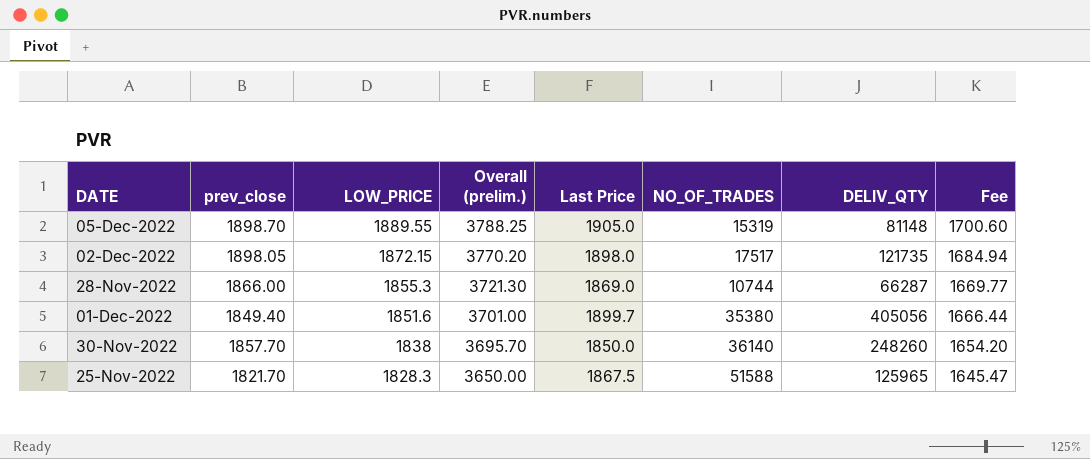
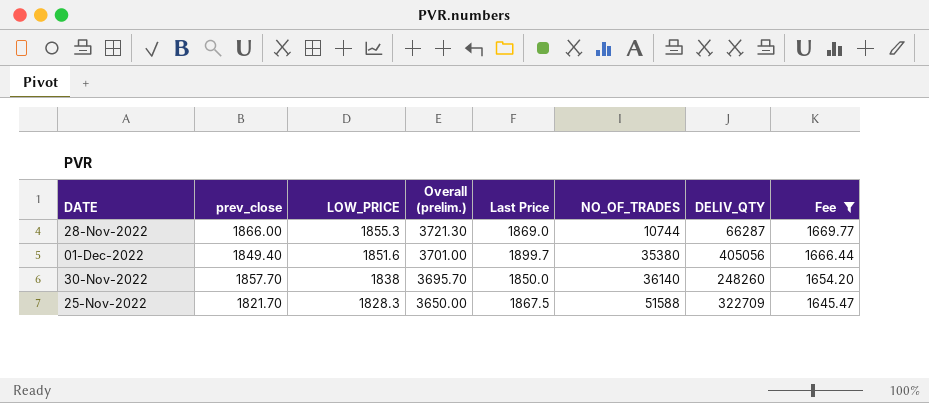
filter: none -> Fee <= 1669.77
25-Nov-2022 | DELIV_QTY: 125965 -> 322709

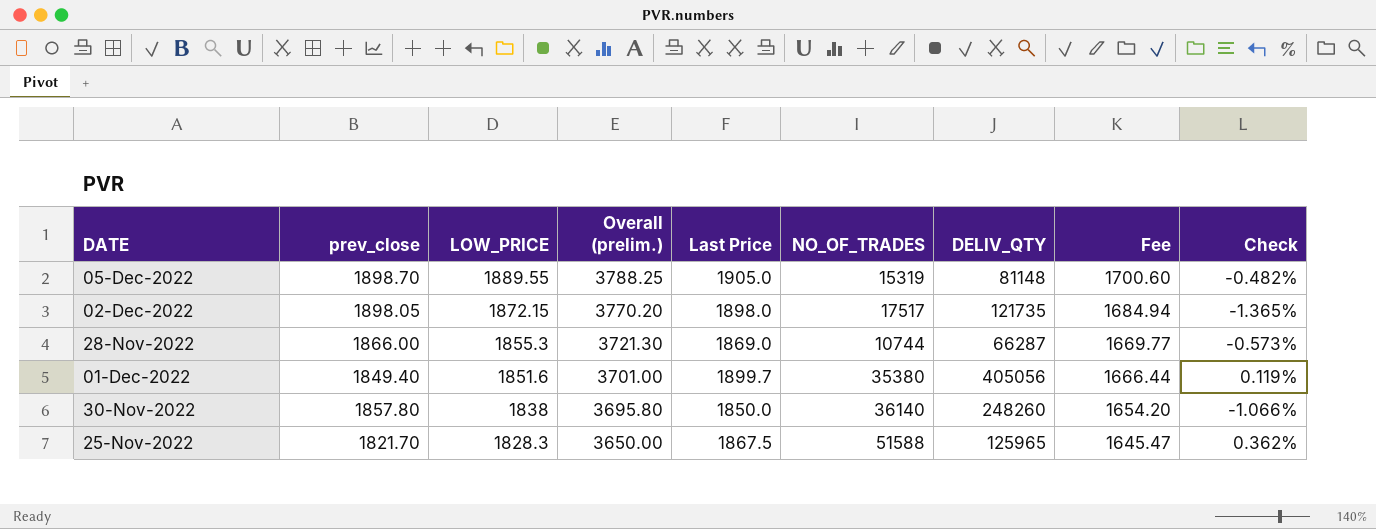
filter: Fee <= 1669.77 -> none
column Check | formula: none -> ([LOW_PRICE] - [prev_close]) / [prev_close]
30-Nov-2022 | prev_close: 1857.70 -> 1857.80
30-Nov-2022 | Overall (prelim.): 3695.70 -> 3695.80
25-Nov-2022 | DELIV_QTY: 322709 -> 125965

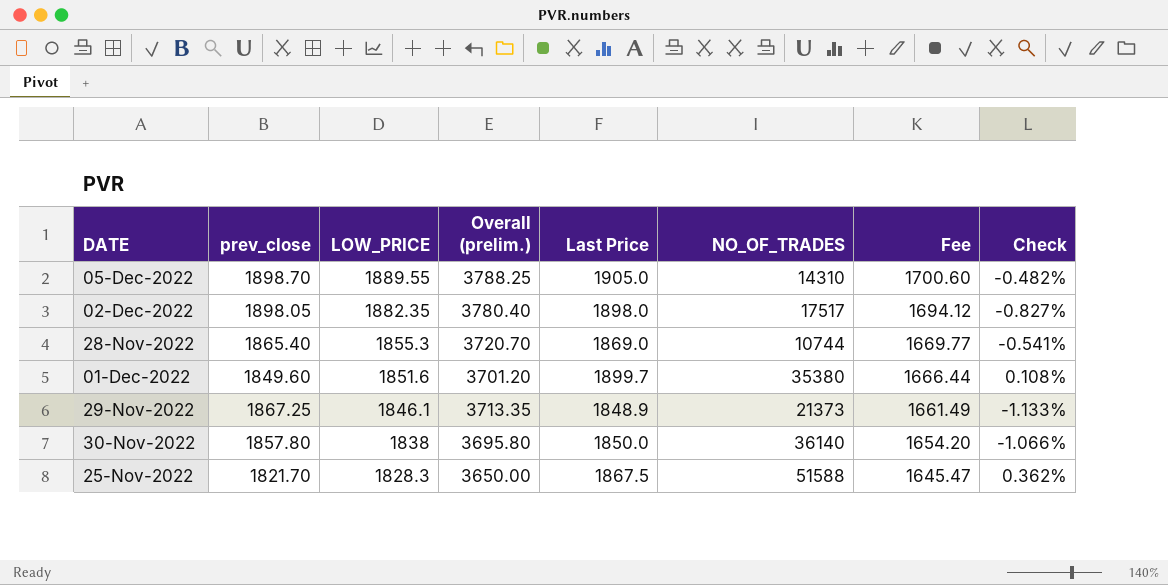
column DELIV_QTY | position: 7 -> none
05-Dec-2022 | NO_OF_TRADES: 15319 -> 14310
02-Dec-2022 | LOW_PRICE: 1872.15 -> 1882.35
02-Dec-2022 | Overall (prelim.): 3770.20 -> 3780.40
02-Dec-2022 | Fee: 1684.94 -> 1694.12
02-Dec-2022 | Check: -1.365% -> -0.827%
28-Nov-2022 | prev_close: 1866.00 -> 1865.40
28-Nov-2022 | Overall (prelim.): 3721.30 -> 3720.70
28-Nov-2022 | Check: -0.573% -> -0.541%
01-Dec-2022 | prev_close: 1849.40 -> 1849.60
01-Dec-2022 | Overall (prelim.): 3701.00 -> 3701.20
01-Dec-2022 | Check: 0.119% -> 0.108%
row 29-Nov-2022: none -> 1867.25 | 1846.1 | 3713.35 | 1848.9 | 21373 | 1661.49 | -1.133%

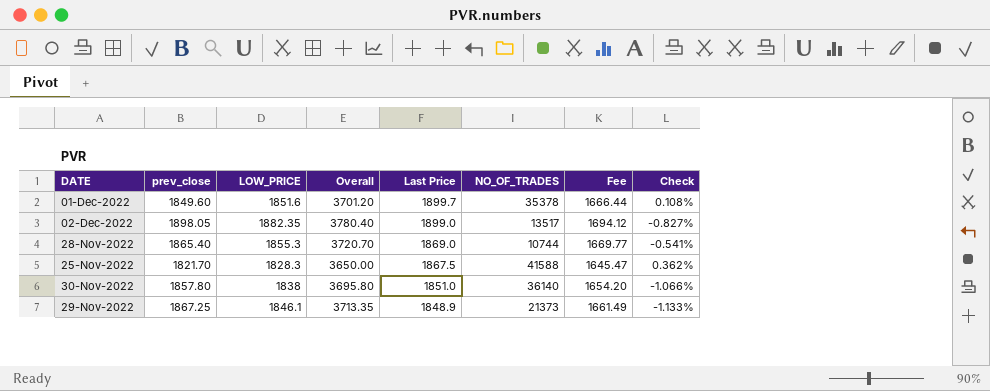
row order: LOW_PRICE descending -> Last Price descending
column name: Overall (prelim.) -> Overall
row 05-Dec-2022: 1898.70 | 1889.55 | 3788.25 | 1905.0 | 14310 | 1700.60 | -0.482% -> none
01-Dec-2022 | NO_OF_TRADES: 35380 -> 35378
02-Dec-2022 | Last Price: 1898.0 -> 1899.0
02-Dec-2022 | NO_OF_TRADES: 17517 -> 13517
25-Nov-2022 | NO_OF_TRADES: 51588 -> 41588
30-Nov-2022 | Last Price: 1850.0 -> 1851.0

